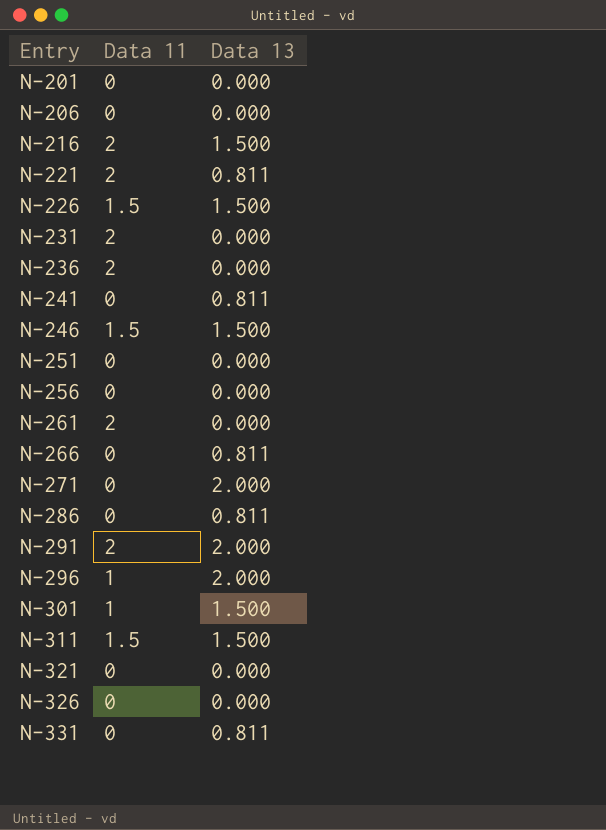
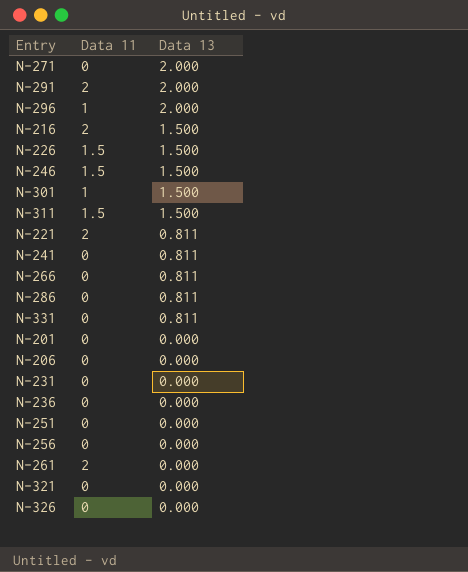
row order: Entry ascending -> Data 13 descending
N-231 | Data 11: 2 -> 0
N-236 | Data 11: 2 -> 0

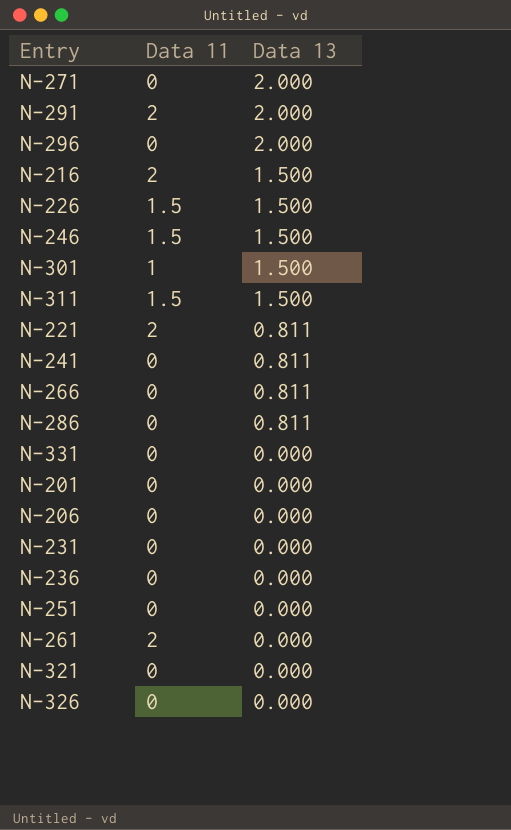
row N-256: 0 | 0.000 -> none
N-296 | Data 11: 1 -> 0
N-331 | Data 13: 0.811 -> 0.000

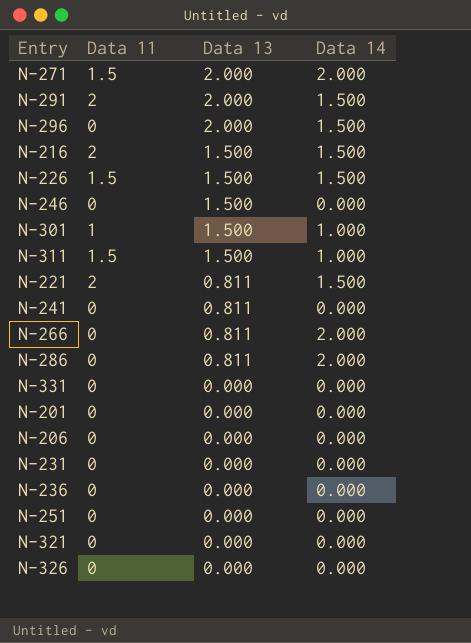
column Data 14 | position: none -> 4
row N-261: 2 | 0.000 -> none
N-271 | Data 11: 0 -> 1.5
N-246 | Data 11: 1.5 -> 0

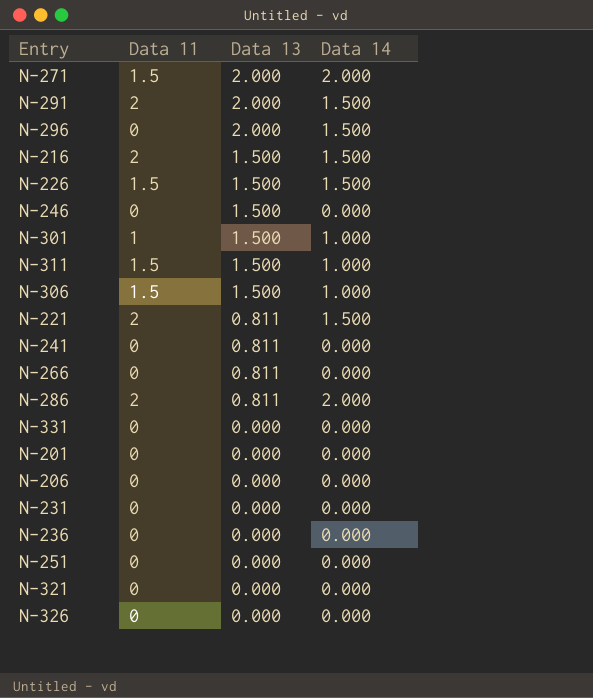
row N-306: none -> 1.5 | 1.500 | 1.000
N-266 | Data 14: 2.000 -> 0.000
N-286 | Data 11: 0 -> 2

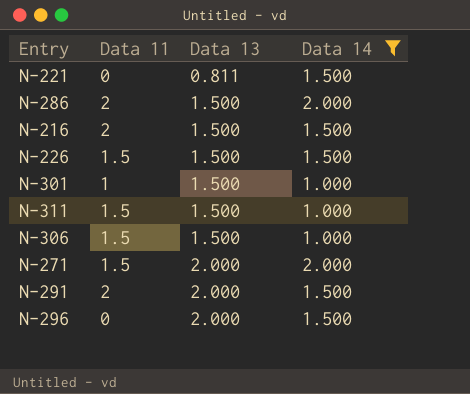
filter: none -> Data 14 != 0.000
row order: Data 13 descending -> Data 13 ascending
N-221 | Data 11: 2 -> 0
N-286 | Data 13: 0.811 -> 1.500

